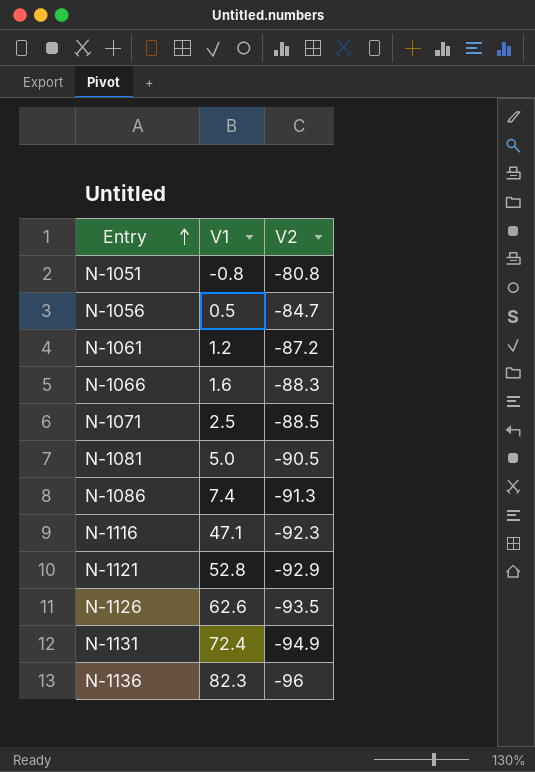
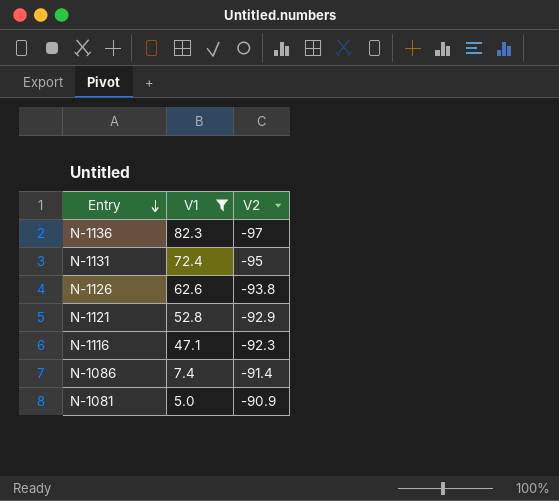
filter: none -> V1 >= 5.0
row order: Entry ascending -> Entry descending
N-1136 | V2: -96 -> -97
N-1131 | V2: -94.9 -> -95
N-1126 | V2: -93.5 -> -93.8
N-1086 | V2: -91.3 -> -91.4
N-1081 | V2: -90.5 -> -90.9

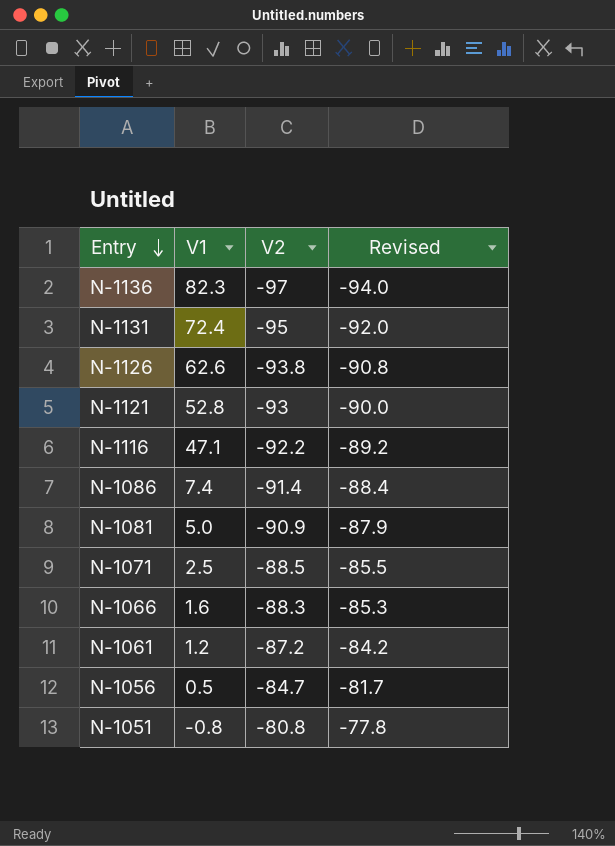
filter: V1 >= 5.0 -> none
column Revised | formula: none -> [V2] + 3
N-1121 | V2: -92.9 -> -93
N-1116 | V2: -92.3 -> -92.2

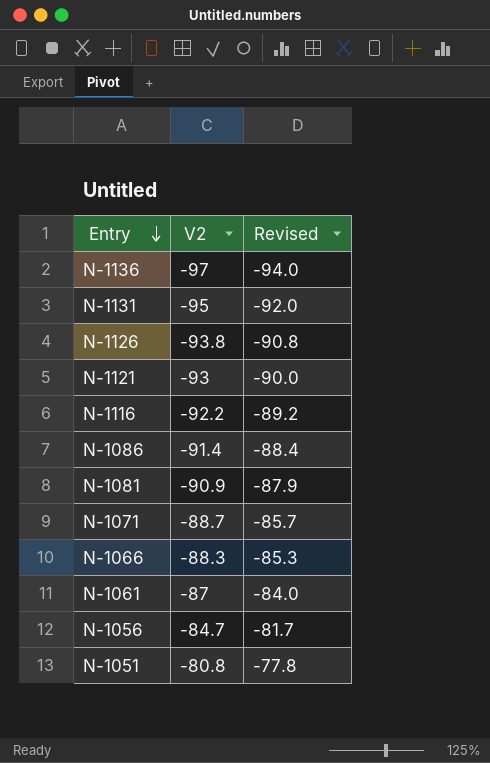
column V1 | position: 2 -> none
N-1071 | V2: -88.5 -> -88.7
N-1071 | Revised: -85.5 -> -85.7
N-1061 | V2: -87.2 -> -87
N-1061 | Revised: -84.2 -> -84.0

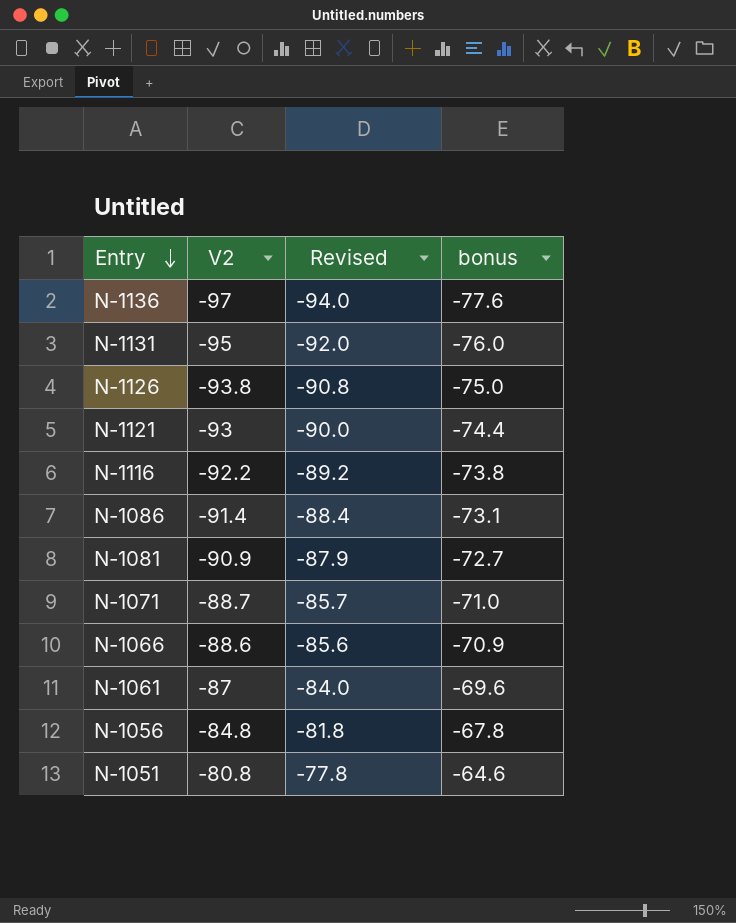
column bonus | formula: none -> [V2] * 0.8
N-1066 | V2: -88.3 -> -88.6
N-1066 | Revised: -85.3 -> -85.6
N-1056 | V2: -84.7 -> -84.8
N-1056 | Revised: -81.7 -> -81.8

